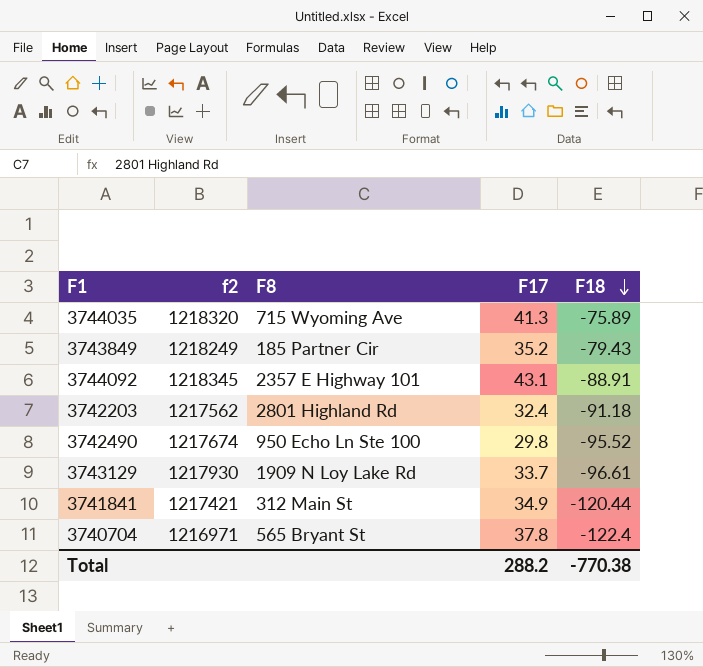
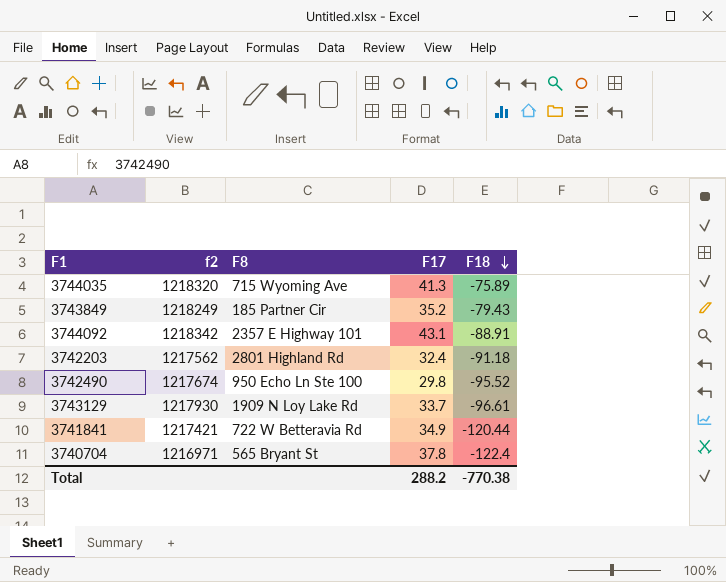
3744092 | f2: 1218345 -> 1218342
3741841 | F8: 312 Main St -> 722 W Betteravia Rd

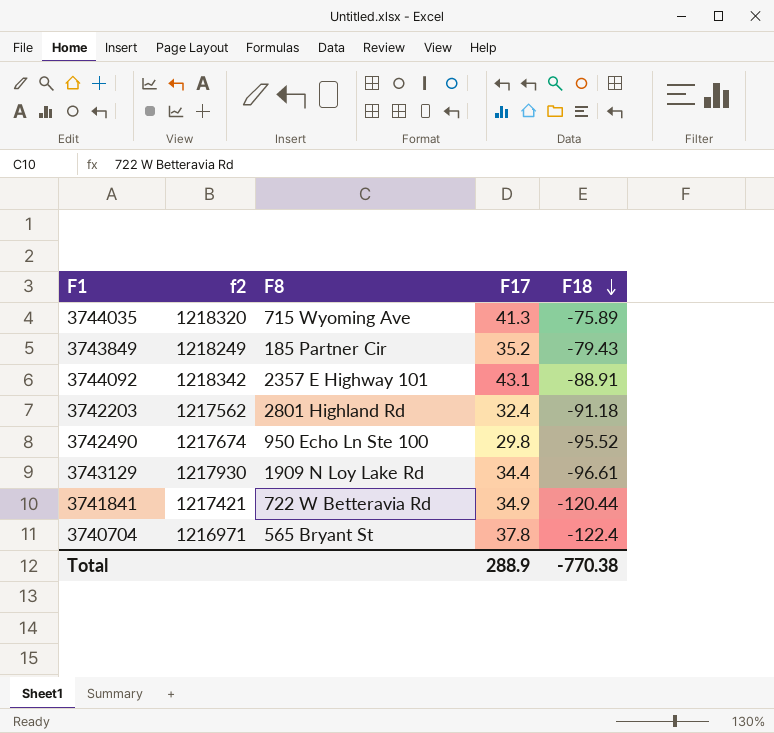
3743129 | F17: 33.7 -> 34.4
Total | F17: 288.2 -> 288.9

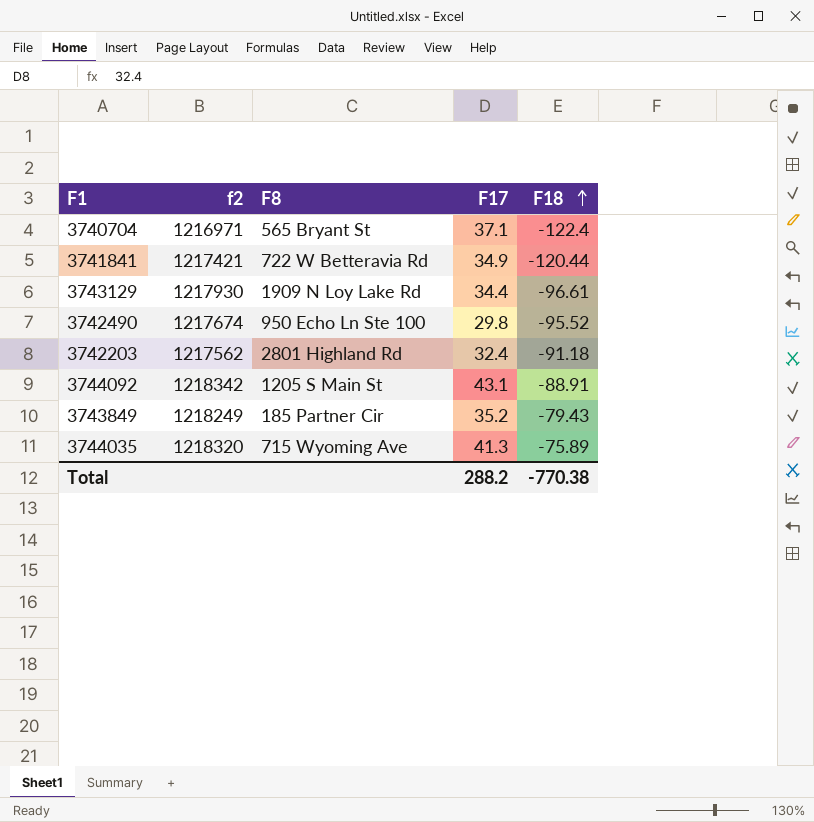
row order: F18 descending -> F18 ascending
3740704 | F17: 37.8 -> 37.1
3744092 | F8: 2357 E Highway 101 -> 1205 S Main St
Total | F17: 288.9 -> 288.2

